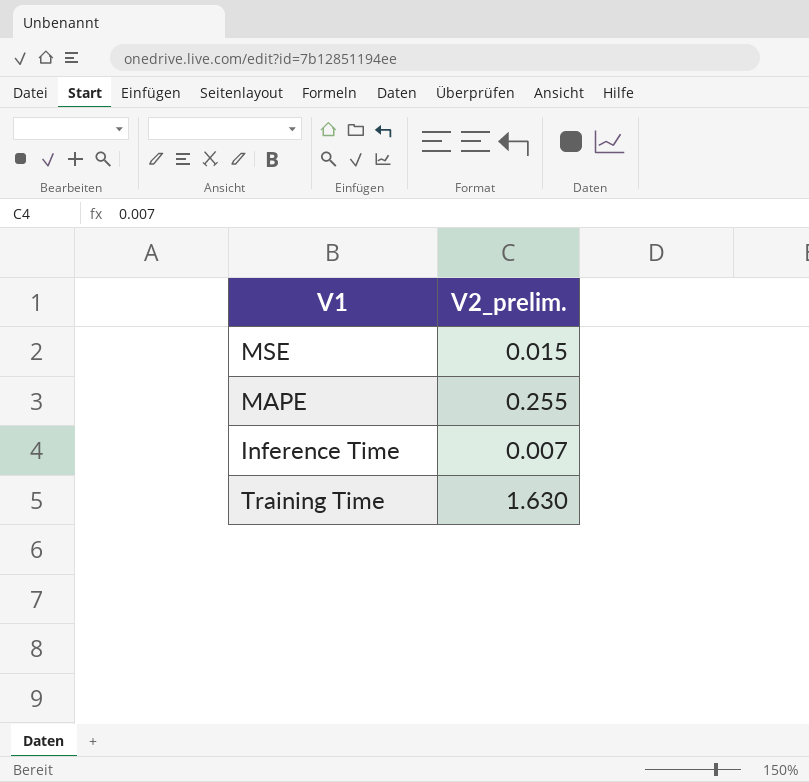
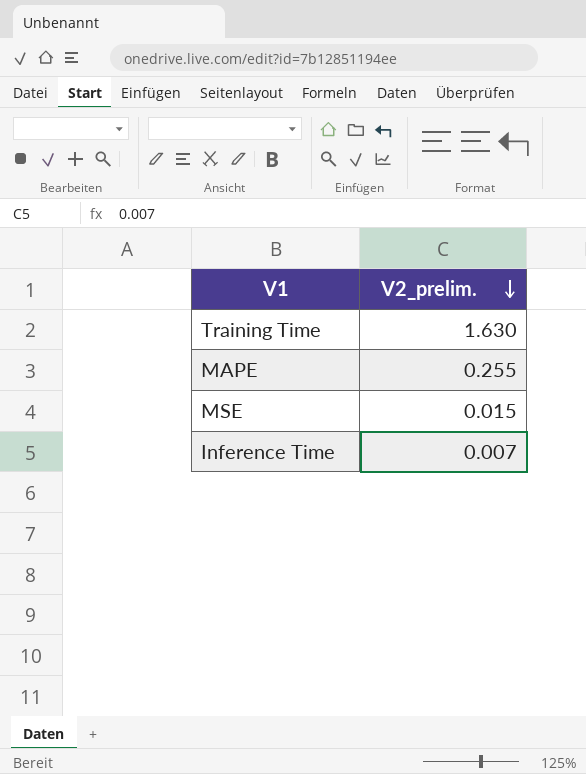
row order: none -> V2_prelim. descending

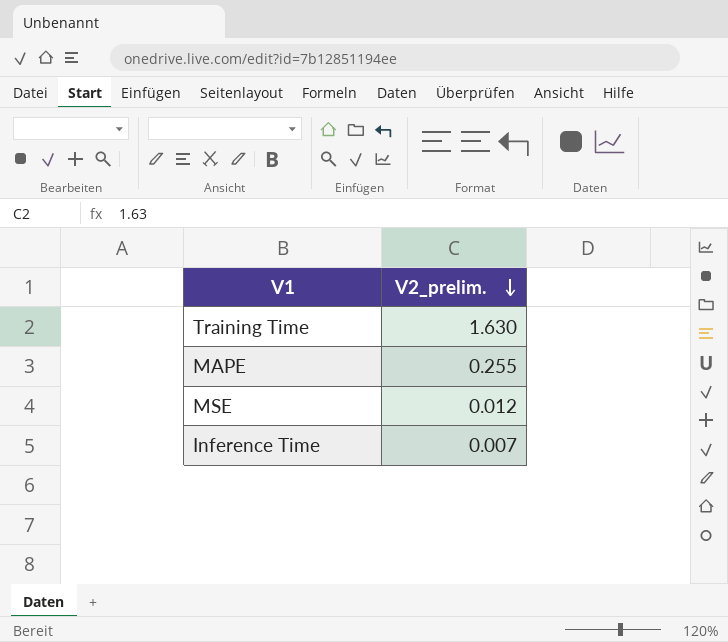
MSE | V2_prelim.: 0.015 -> 0.012

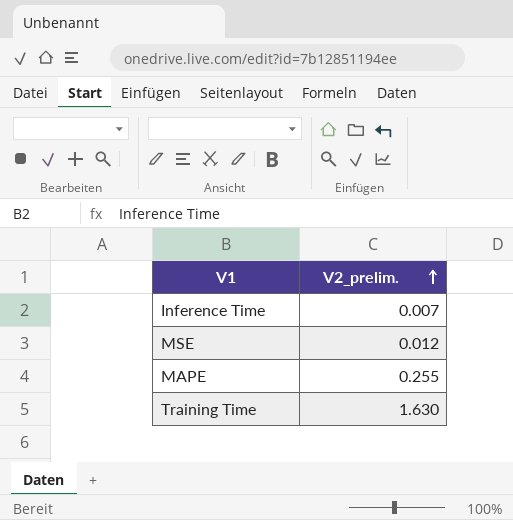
row order: V2_prelim. descending -> V2_prelim. ascending

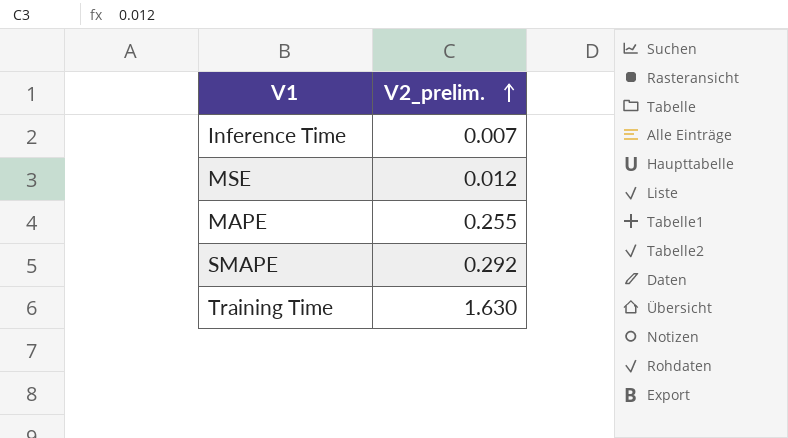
row SMAPE: none -> 0.292

